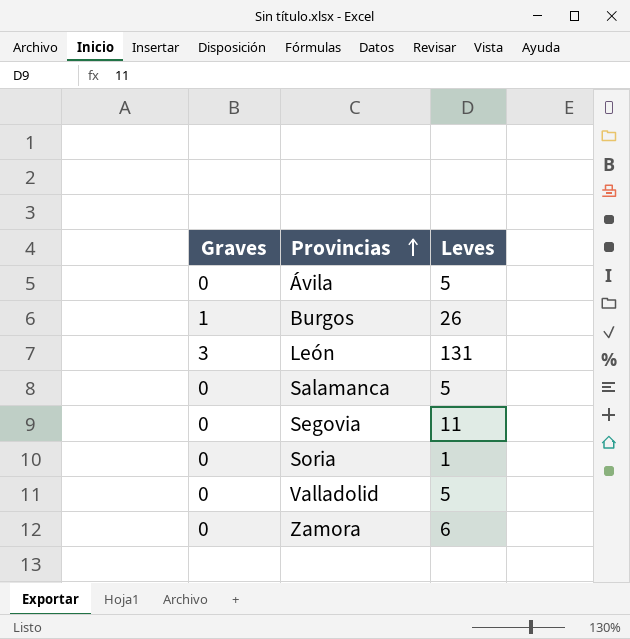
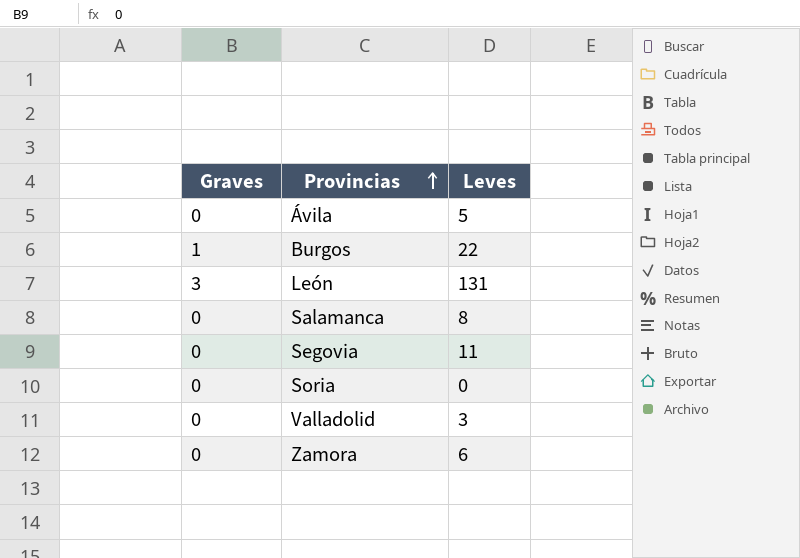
Burgos | Leves: 26 -> 22
Salamanca | Leves: 5 -> 8
Soria | Leves: 1 -> 0
Valladolid | Leves: 5 -> 3

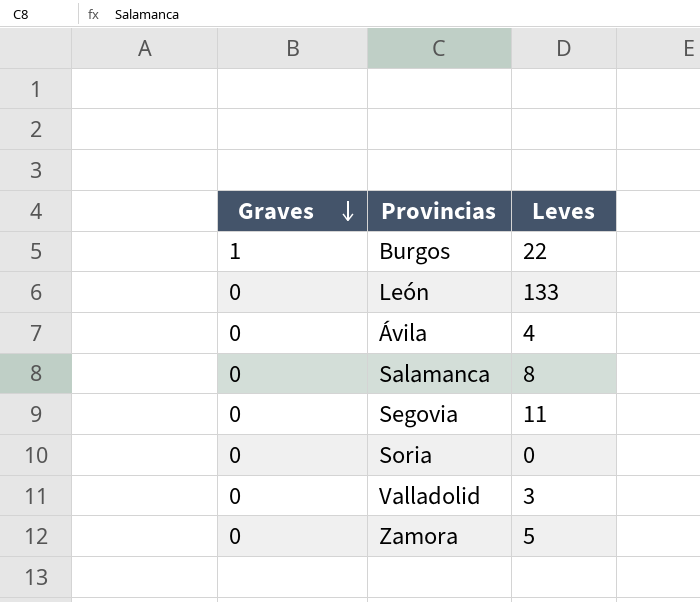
row order: Provincias ascending -> Graves descending
León | Graves: 3 -> 0
León | Leves: 131 -> 133
Ávila | Leves: 5 -> 4
Zamora | Leves: 6 -> 5

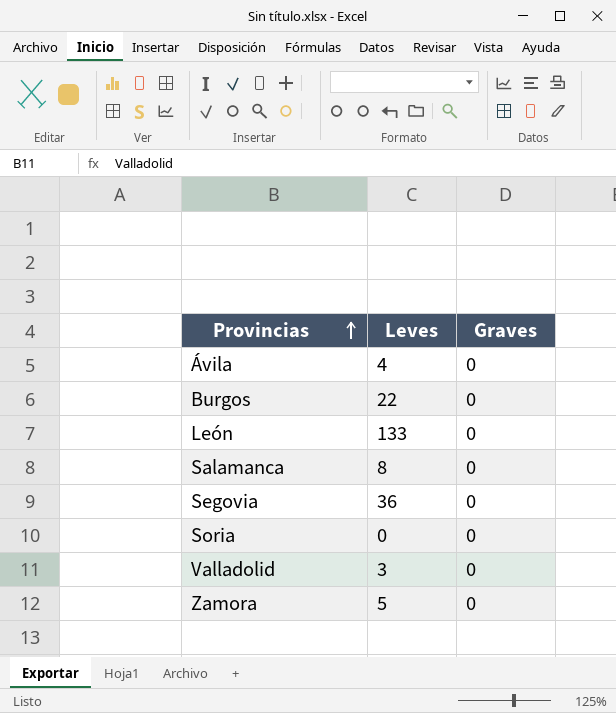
row order: Graves descending -> Provincias ascending
column Graves | position: 1 -> 3
Burgos | Graves: 1 -> 0
Segovia | Leves: 11 -> 36

